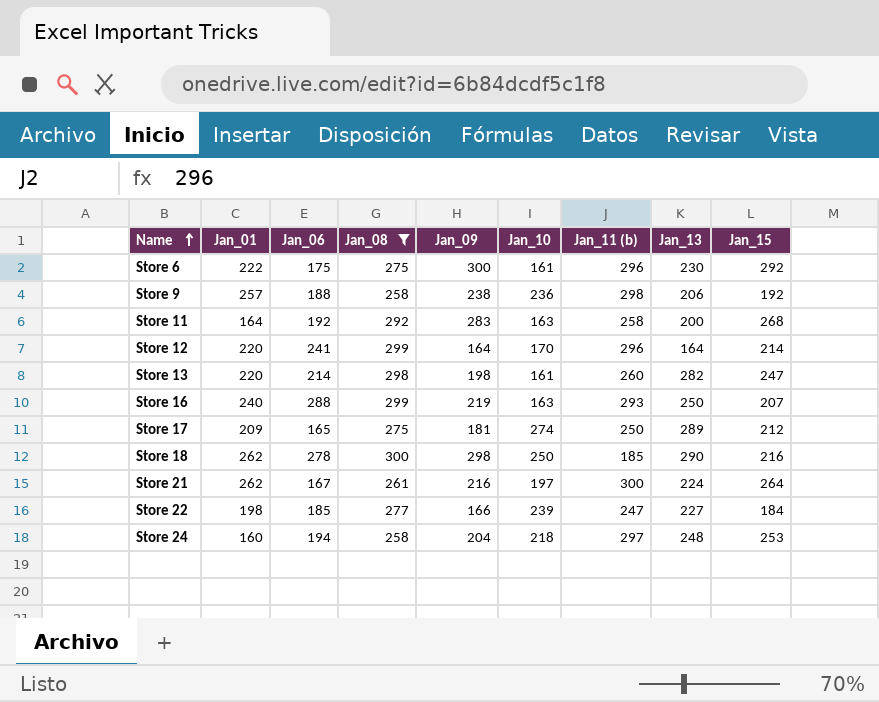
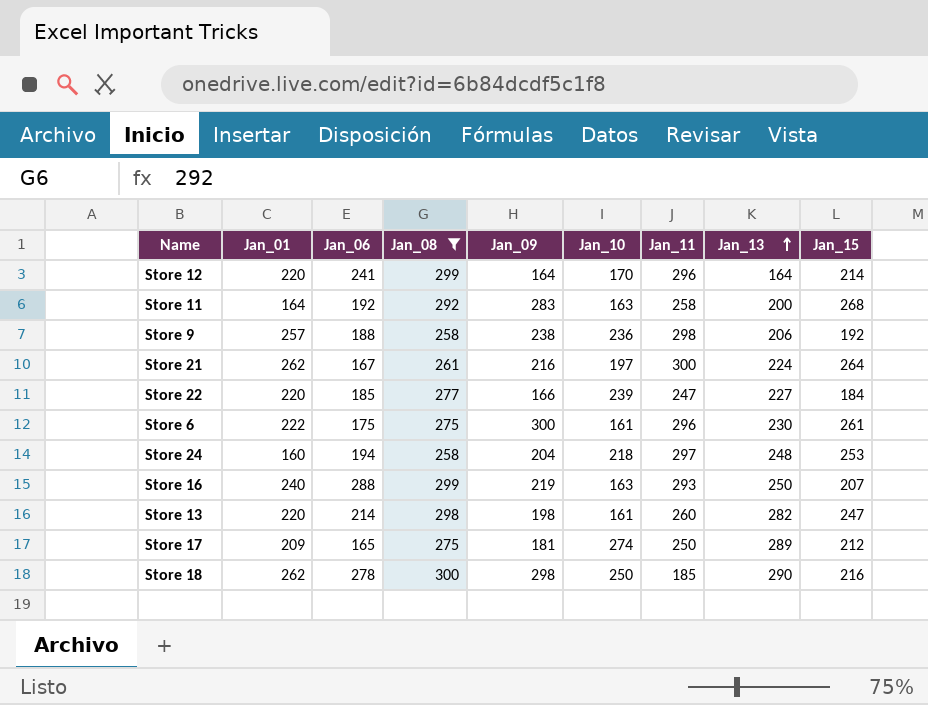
row order: Name ascending -> Jan_13 ascending
column name: Jan_11 (b) -> Jan_11
Store 22 | Jan_01: 198 -> 220
Store 6 | Jan_15: 292 -> 261

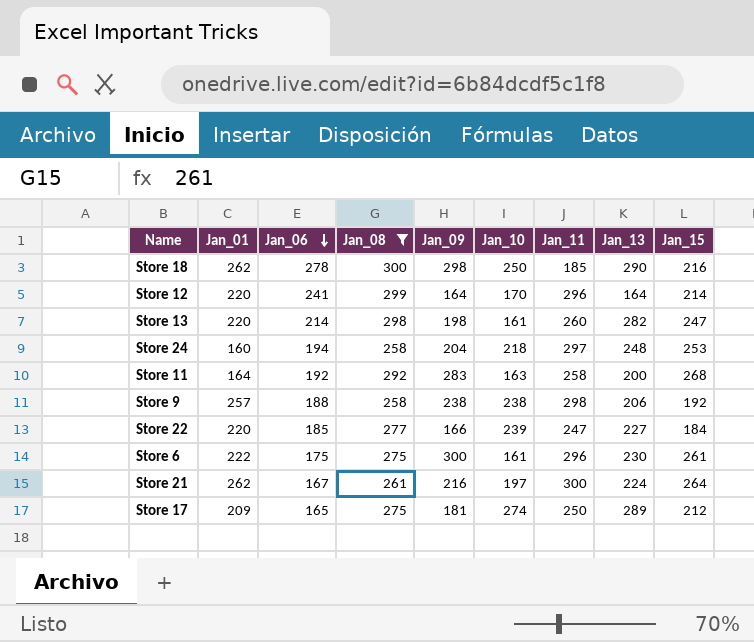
row order: Jan_13 ascending -> Jan_06 descending
row Store 16: 240 | 288 | 299 | 219 | 163 | 293 | 250 | 207 -> none
Store 9 | Jan_10: 236 -> 238

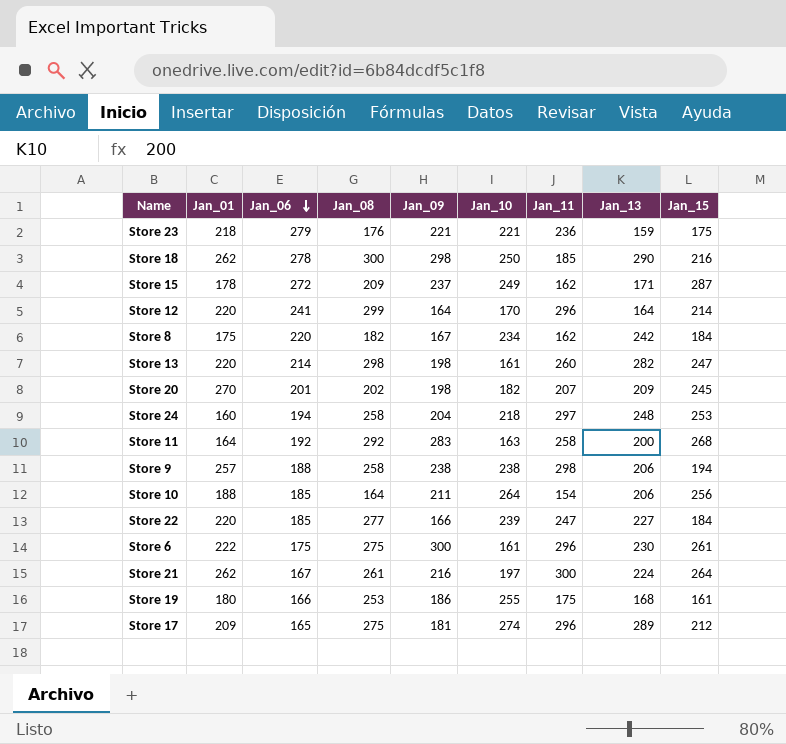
filter: Jan_08 >= 258 -> none
Store 9 | Jan_15: 192 -> 194
Store 17 | Jan_11: 250 -> 296

